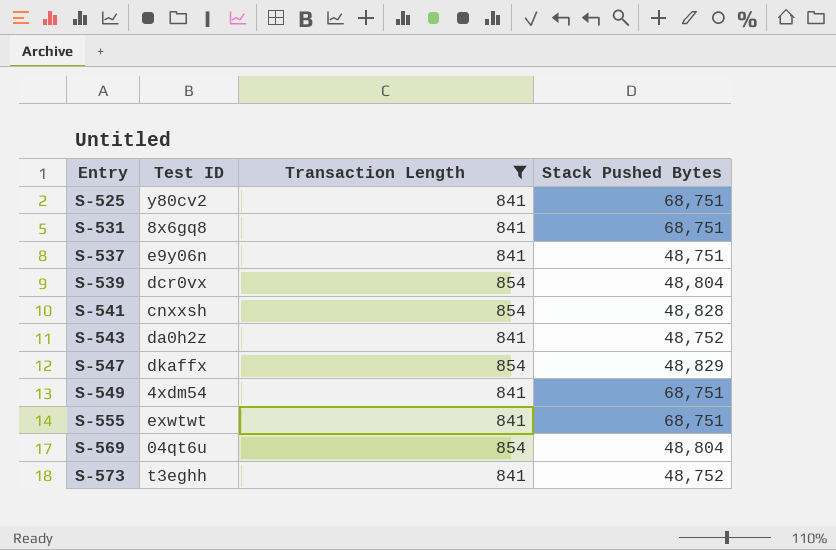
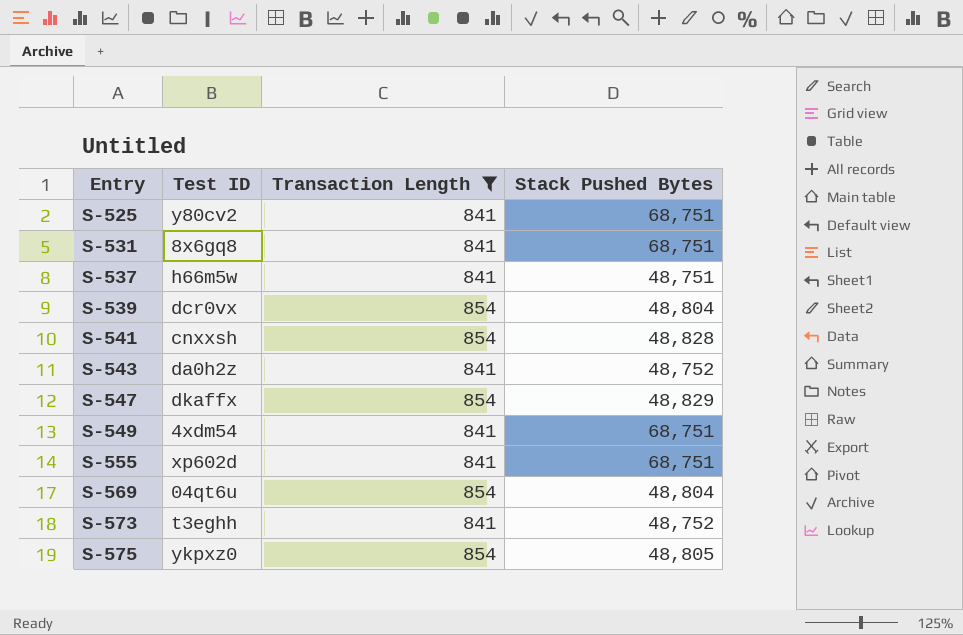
S-537 | Test ID: e9y06n -> h66m5w
S-555 | Test ID: exwtwt -> xp602d
row S-575: none -> ykpxz0 | 854 | 48,805

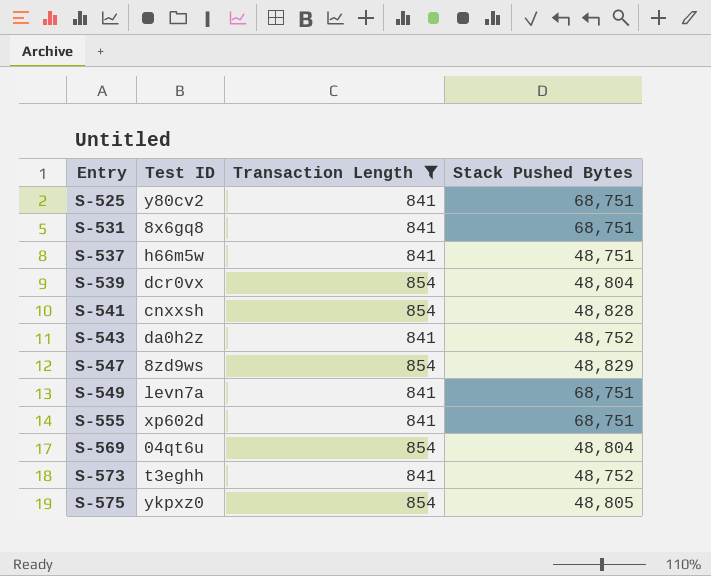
S-547 | Test ID: dkaffx -> 8zd9ws
S-549 | Test ID: 4xdm54 -> levn7a

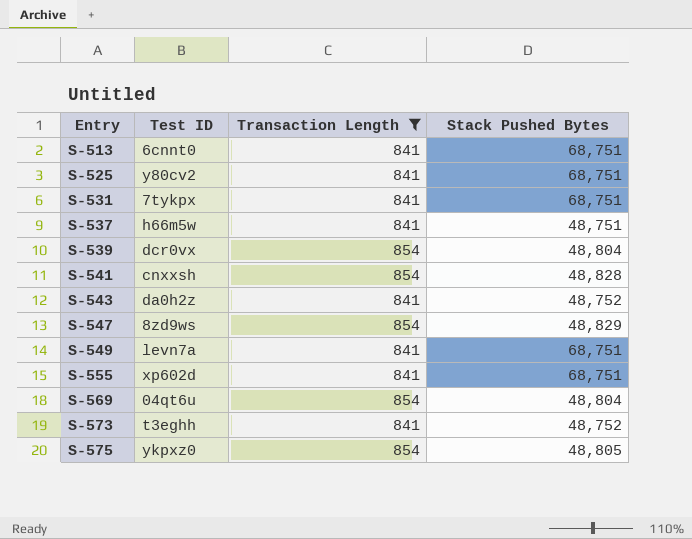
row S-513: none -> 6cnnt0 | 841 | 68,751
S-531 | Test ID: 8x6gq8 -> 7tykpx

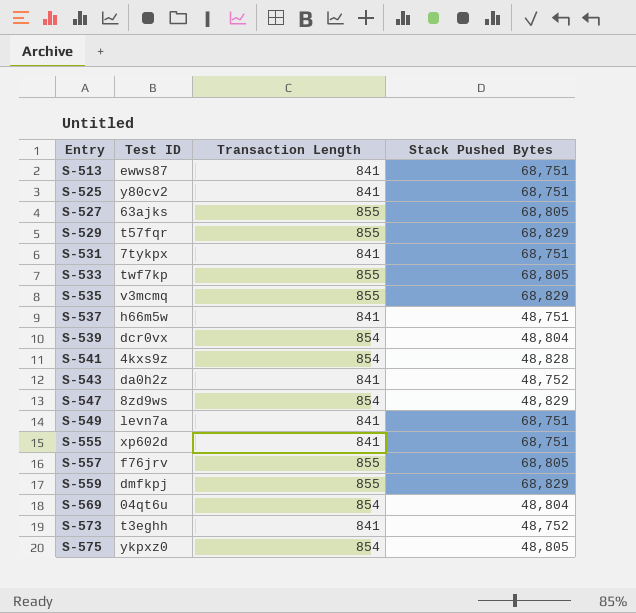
filter: Transaction Length != 855 -> none
S-513 | Test ID: 6cnnt0 -> ewws87
S-541 | Test ID: cnxxsh -> 4kxs9z

